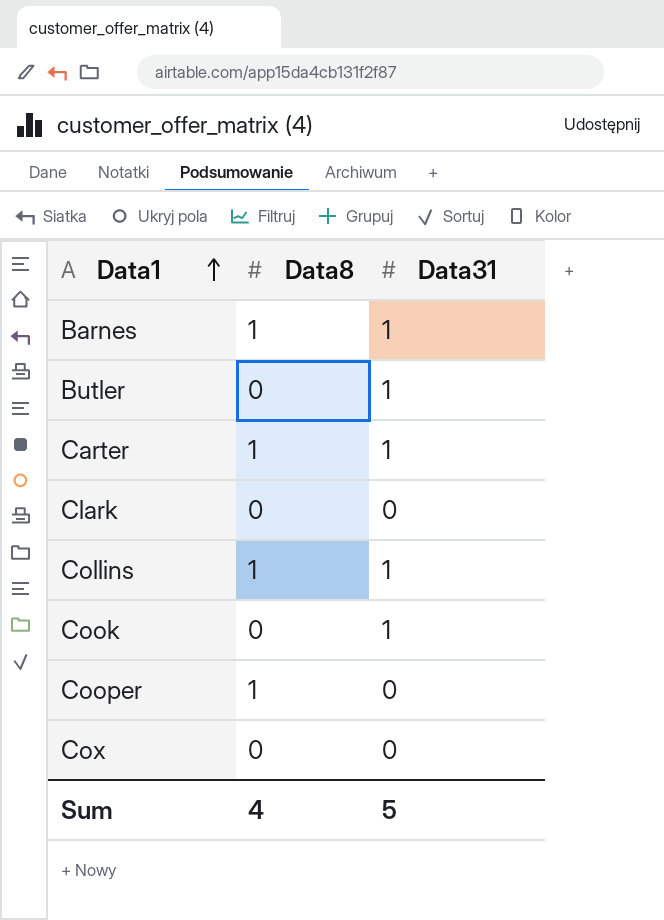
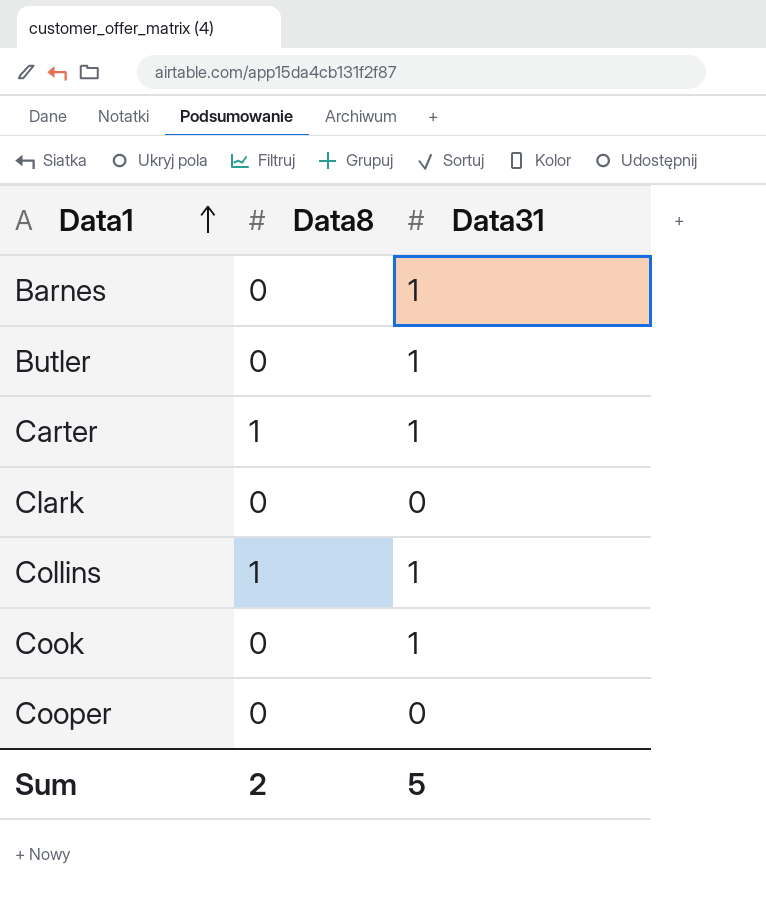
row Cox: 0 | 0 -> none
Barnes | Data8: 1 -> 0
Cooper | Data8: 1 -> 0
Sum | Data8: 4 -> 2

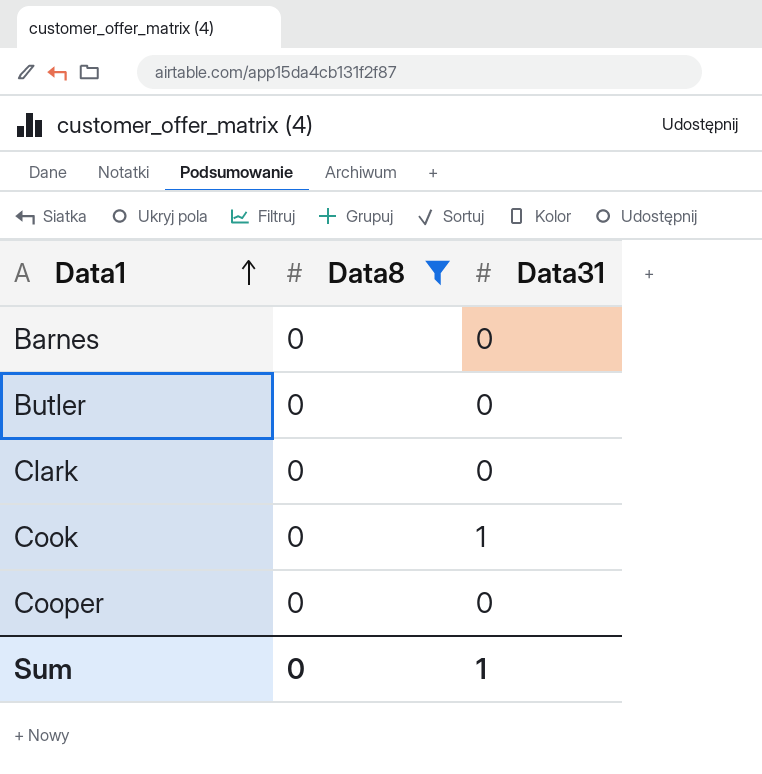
filter: none -> Data8 = 0
Barnes | Data31: 1 -> 0
Butler | Data31: 1 -> 0
Sum | Data8: 2 -> 0
Sum | Data31: 5 -> 1

